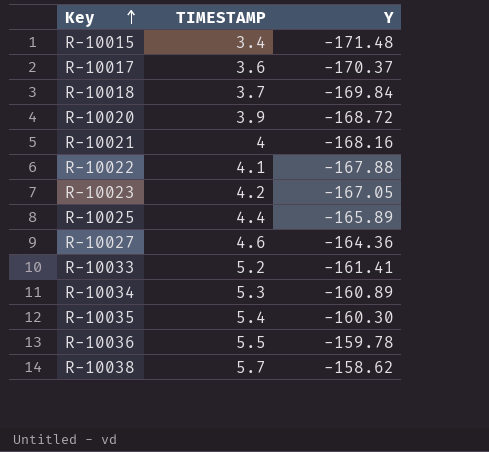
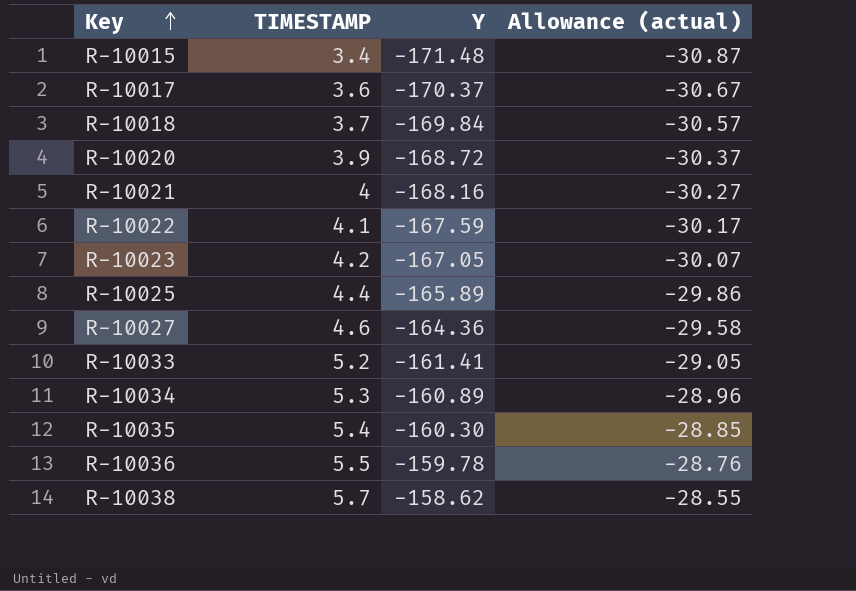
column Allowance (actual) | formula: none -> [Y] * 0.18
R-10022 | Y: -167.88 -> -167.59

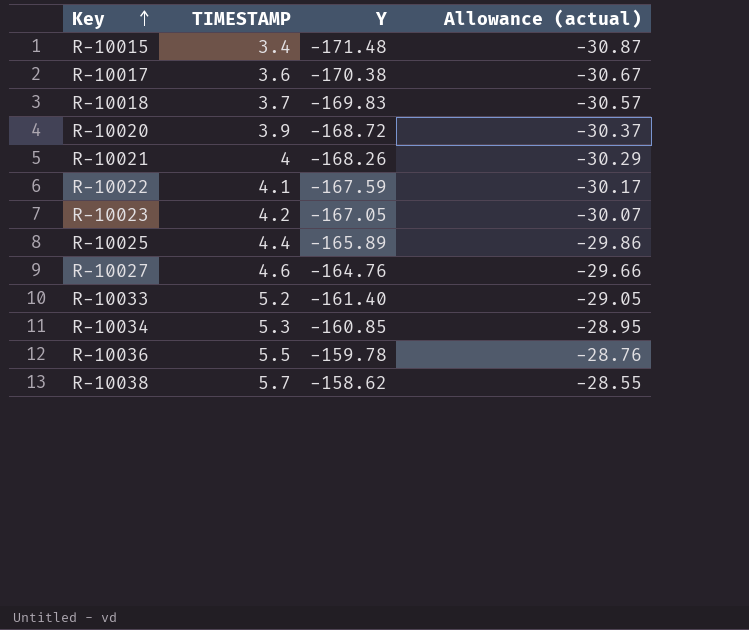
row R-10035: 5.4 | -160.30 | -28.85 -> none
R-10017 | Y: -170.37 -> -170.38
R-10018 | Y: -169.84 -> -169.83
R-10021 | Y: -168.16 -> -168.26
R-10021 | Allowance (actual): -30.27 -> -30.29
R-10027 | Y: -164.36 -> -164.76
R-10027 | Allowance (actual): -29.58 -> -29.66
R-10033 | Y: -161.41 -> -161.40
R-10034 | Y: -160.89 -> -160.85
R-10034 | Allowance (actual): -28.96 -> -28.95

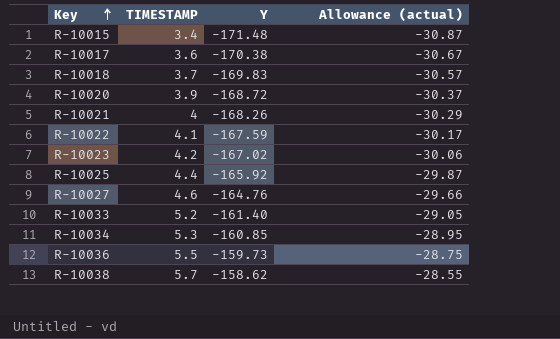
R-10023 | Y: -167.05 -> -167.02
R-10023 | Allowance (actual): -30.07 -> -30.06
R-10025 | Y: -165.89 -> -165.92
R-10025 | Allowance (actual): -29.86 -> -29.87
R-10036 | Y: -159.78 -> -159.73
R-10036 | Allowance (actual): -28.76 -> -28.75

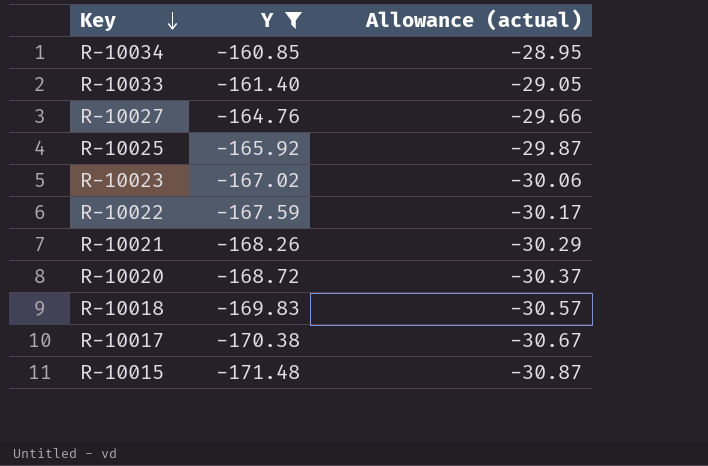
filter: none -> Y <= -160.85
row order: Key ascending -> Key descending
column TIMESTAMP | position: 2 -> none

